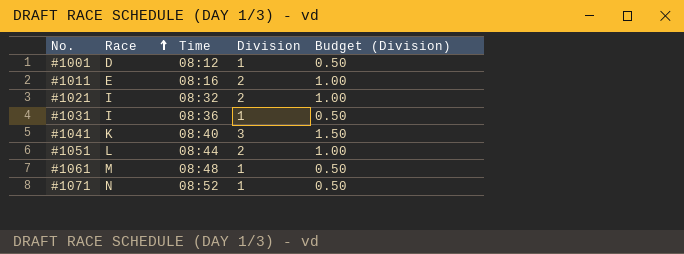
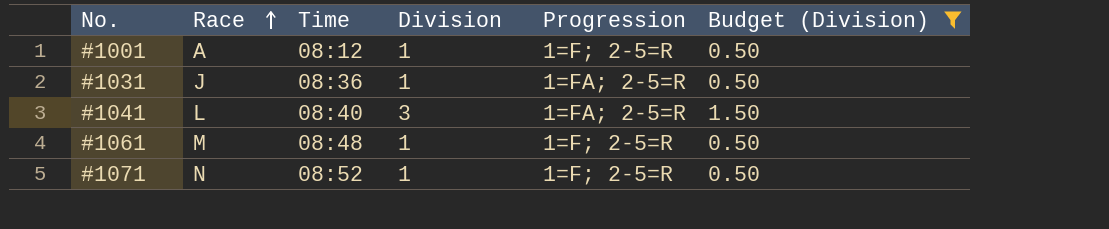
filter: none -> Budget (Division) != 1.00
column Progression | position: none -> 5
#1001 | Race: D -> A
#1031 | Race: I -> J
#1041 | Race: K -> L

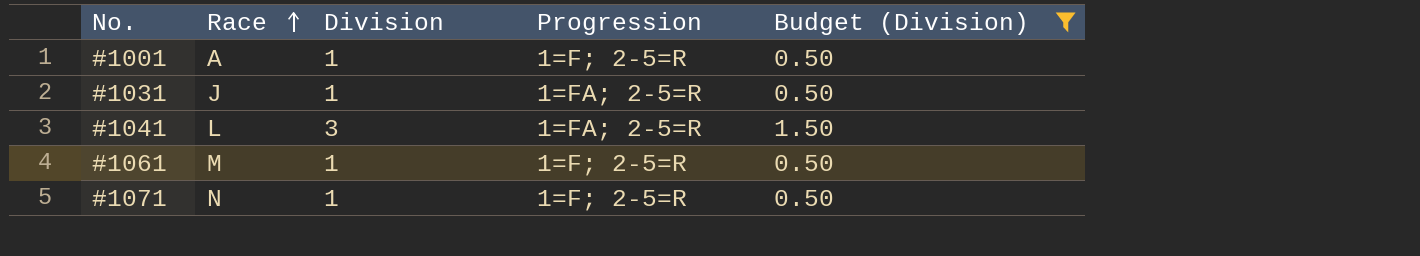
column Time | position: 3 -> none

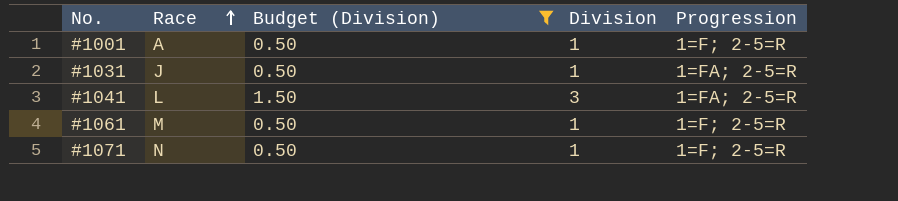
column Budget (Division) | position: 5 -> 3

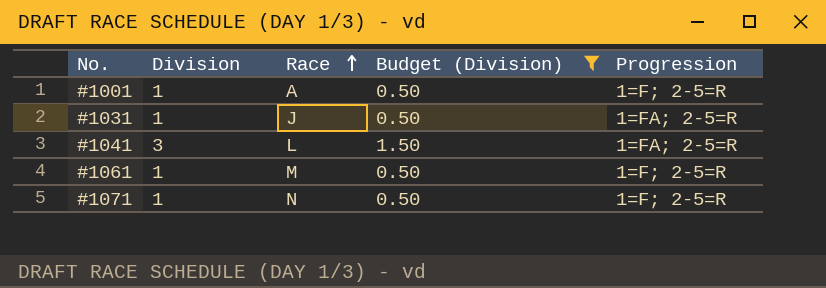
column Division | position: 4 -> 2

